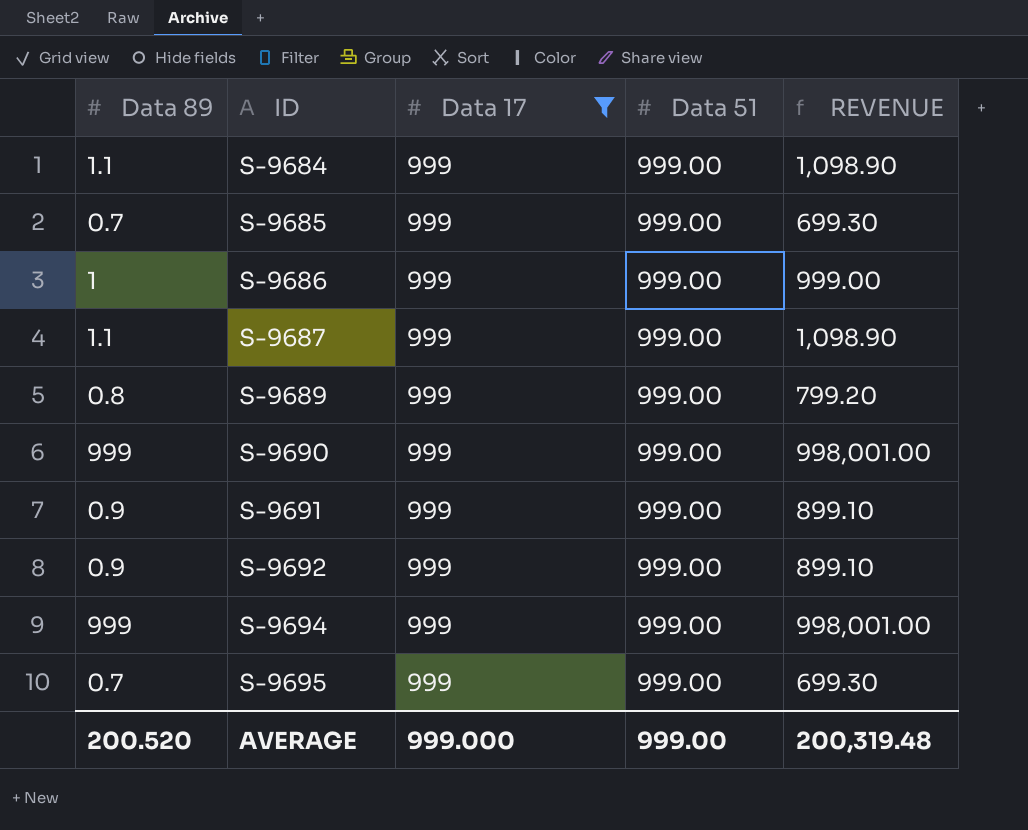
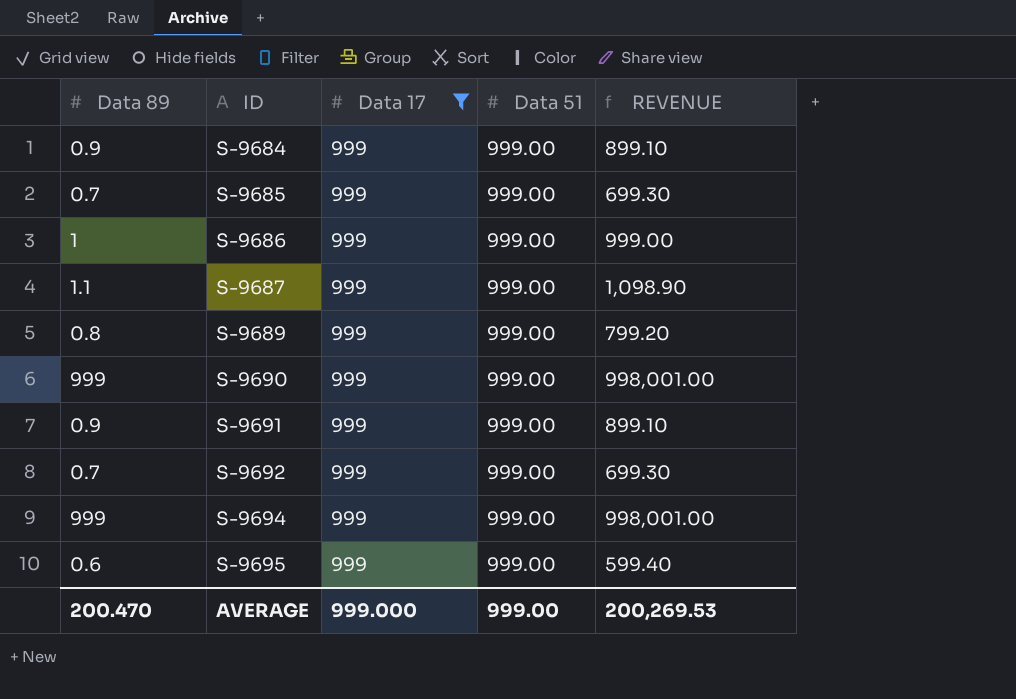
S-9684 | Data 89: 1.1 -> 0.9
S-9684 | REVENUE: 1,098.90 -> 899.10
S-9692 | Data 89: 0.9 -> 0.7
S-9692 | REVENUE: 899.10 -> 699.30
S-9695 | Data 89: 0.7 -> 0.6
S-9695 | REVENUE: 699.30 -> 599.40
AVERAGE | Data 89: 200.520 -> 200.470
AVERAGE | REVENUE: 200,319.48 -> 200,269.53

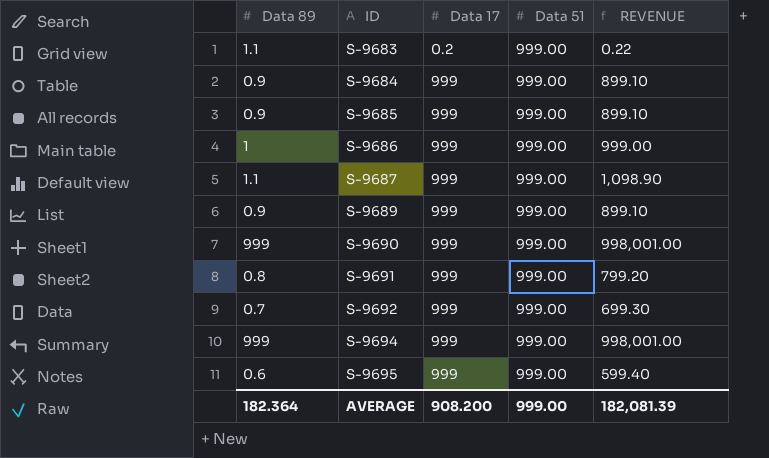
filter: Data 17 = 999 -> none
S-9685 | Data 89: 0.7 -> 0.9
S-9685 | REVENUE: 699.30 -> 899.10
S-9689 | Data 89: 0.8 -> 0.9
S-9689 | REVENUE: 799.20 -> 899.10
S-9691 | Data 89: 0.9 -> 0.8
S-9691 | REVENUE: 899.10 -> 799.20
AVERAGE | Data 89: 200.470 -> 182.364
AVERAGE | Data 17: 999.000 -> 908.200
AVERAGE | REVENUE: 200,269.53 -> 182,081.39

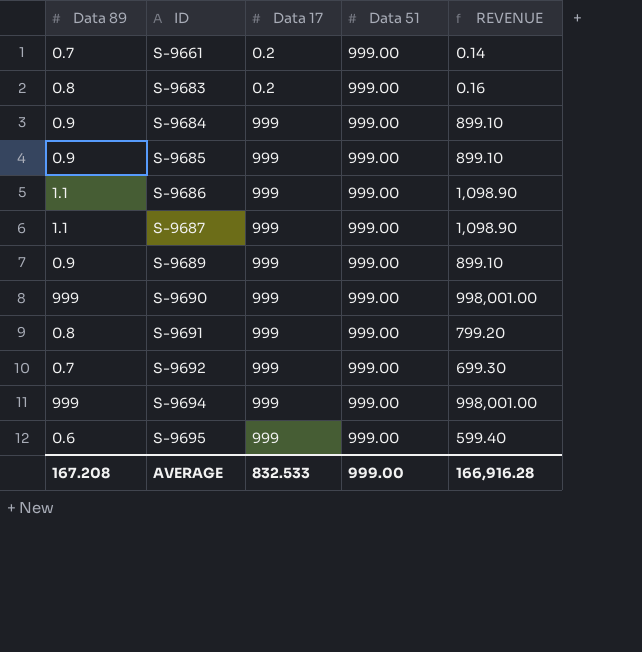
row S-9661: none -> 0.7 | 0.2 | 999.00 | 0.14
S-9683 | Data 89: 1.1 -> 0.8
S-9683 | REVENUE: 0.22 -> 0.16
S-9686 | Data 89: 1 -> 1.1
S-9686 | REVENUE: 999.00 -> 1,098.90
AVERAGE | Data 89: 182.364 -> 167.208
AVERAGE | Data 17: 908.200 -> 832.533
AVERAGE | REVENUE: 182,081.39 -> 166,916.28

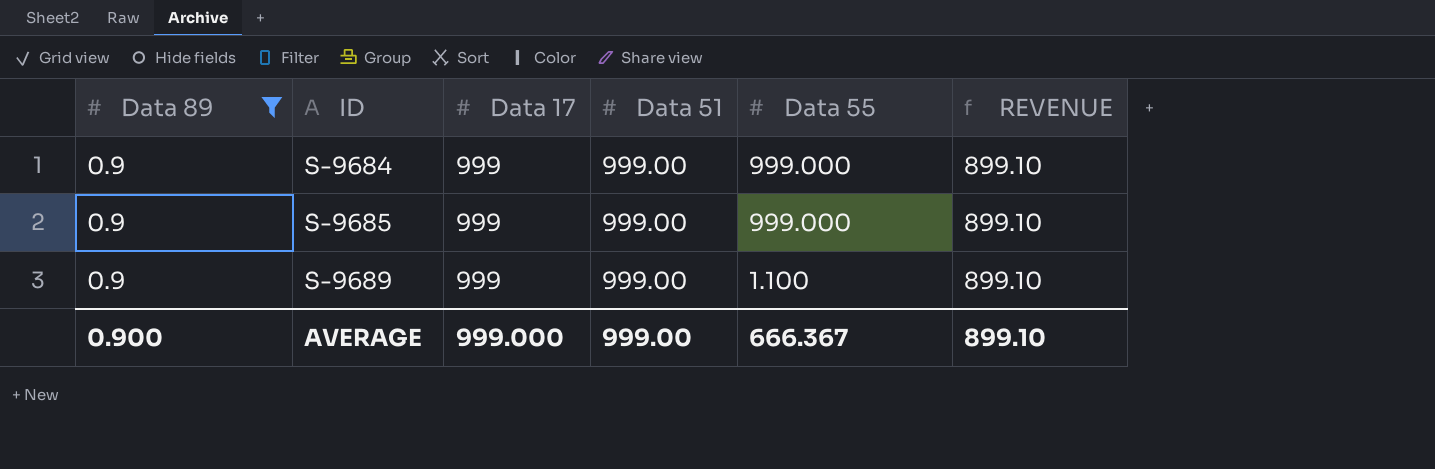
filter: none -> Data 89 = 0.9
column Data 55 | position: none -> 5
AVERAGE | Data 89: 167.208 -> 0.900
AVERAGE | Data 17: 832.533 -> 999.000
AVERAGE | REVENUE: 166,916.28 -> 899.10

